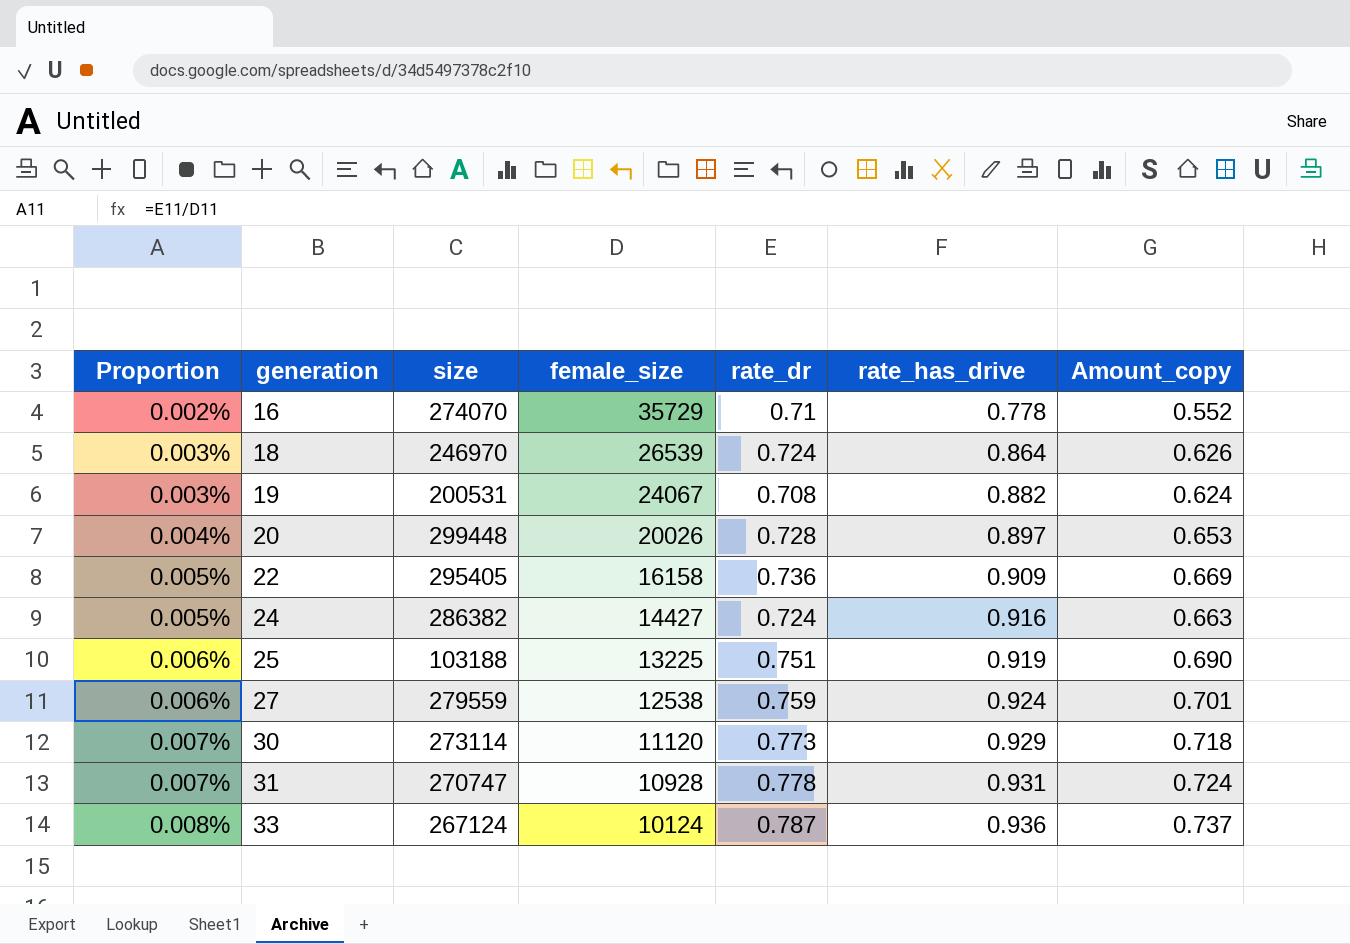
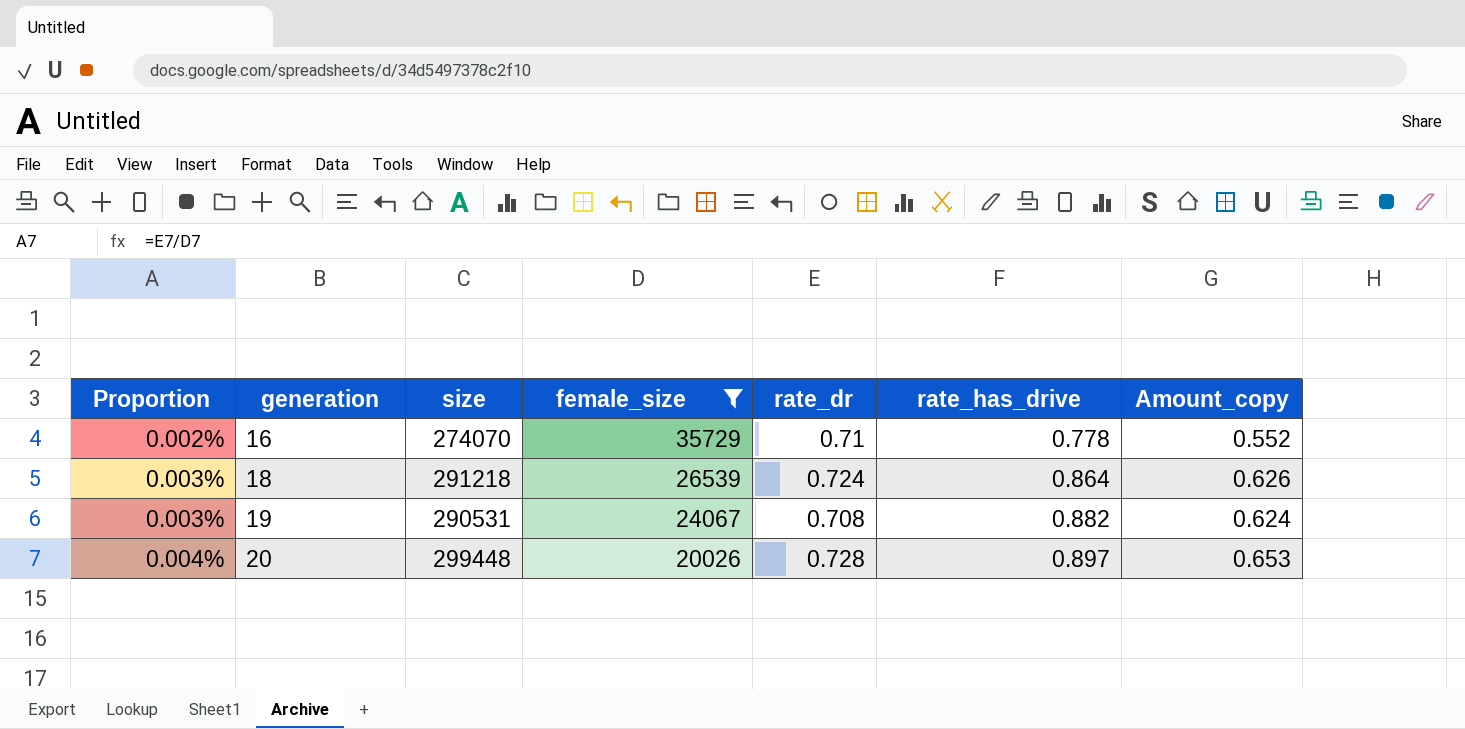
filter: none -> female_size >= 20026
18 | size: 246970 -> 291218
19 | size: 200531 -> 290531

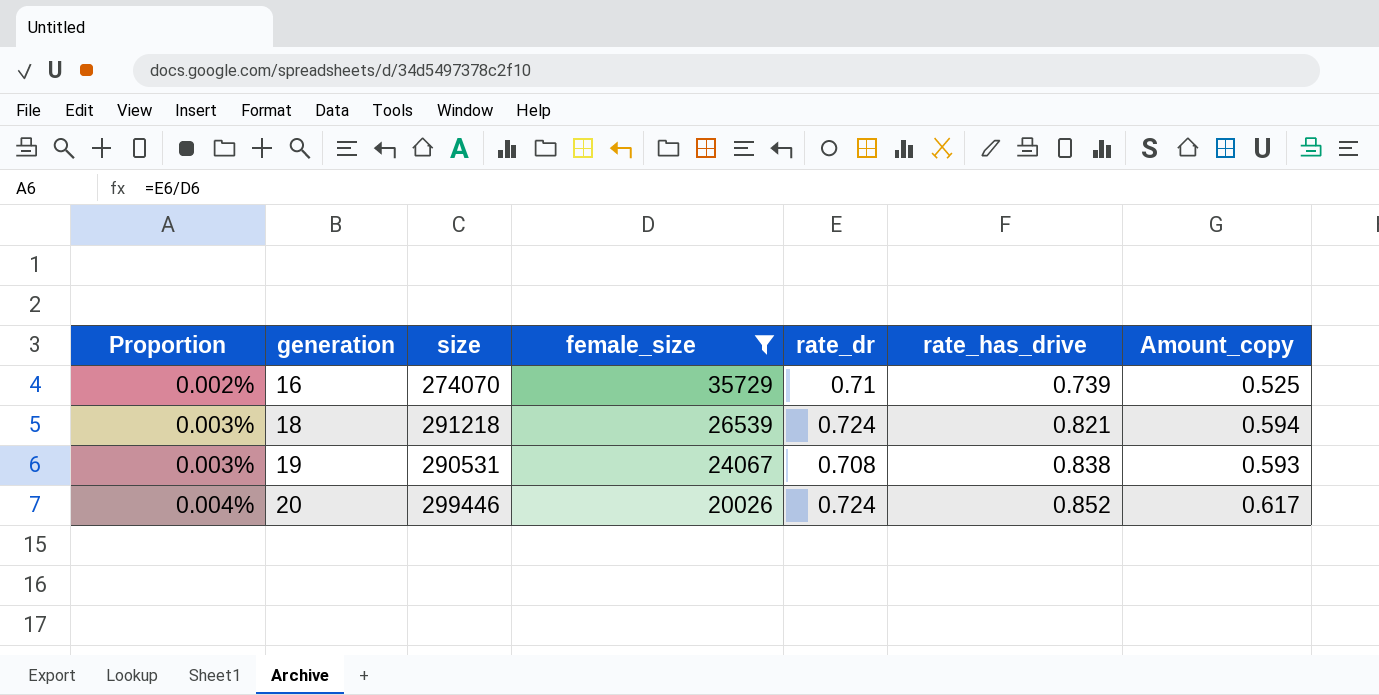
16 | rate_has_drive: 0.778 -> 0.739
16 | Amount_copy: 0.552 -> 0.525
18 | rate_has_drive: 0.864 -> 0.821
18 | Amount_copy: 0.626 -> 0.594
19 | rate_has_drive: 0.882 -> 0.838
19 | Amount_copy: 0.624 -> 0.593
20 | size: 299448 -> 299446
20 | rate_dr: 0.728 -> 0.724
20 | rate_has_drive: 0.897 -> 0.852
20 | Amount_copy: 0.653 -> 0.617

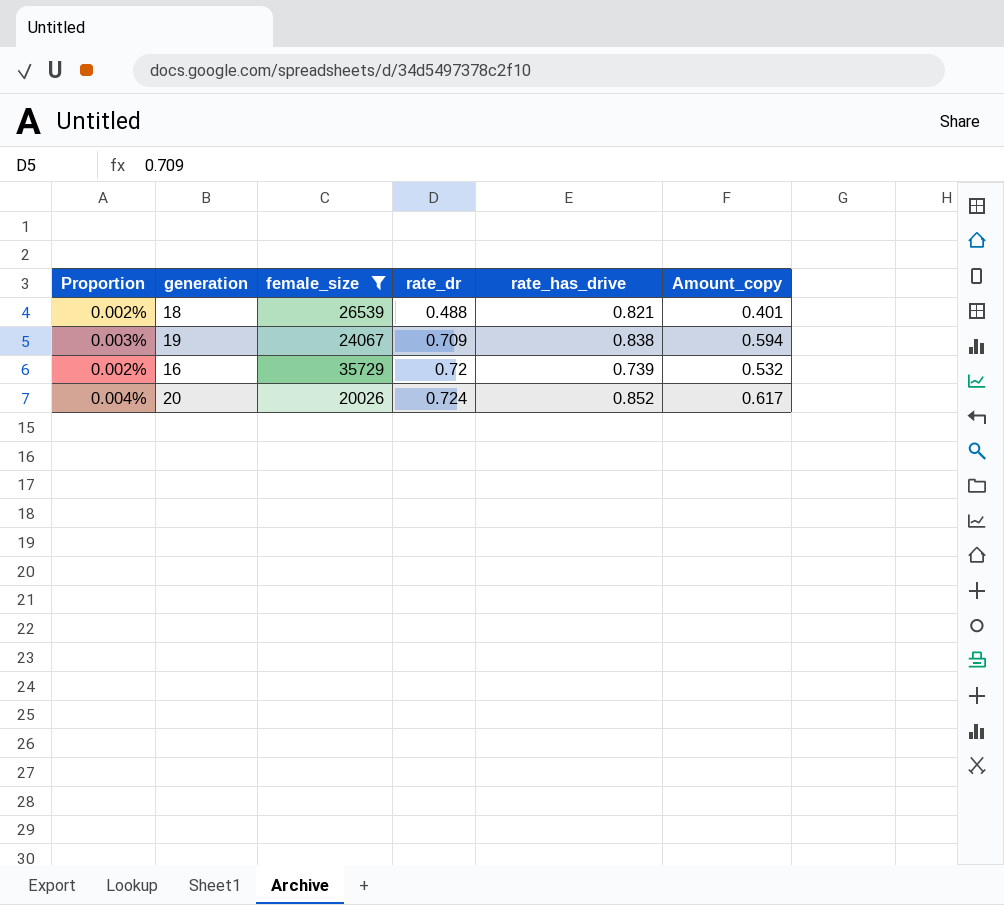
row order: Proportion ascending -> rate_dr ascending
column size | position: 3 -> none
18 | Proportion: 0.003% -> 0.002%
18 | rate_dr: 0.724 -> 0.488
18 | Amount_copy: 0.594 -> 0.401
19 | rate_dr: 0.708 -> 0.709
19 | Amount_copy: 0.593 -> 0.594
16 | rate_dr: 0.71 -> 0.72
16 | Amount_copy: 0.525 -> 0.532

